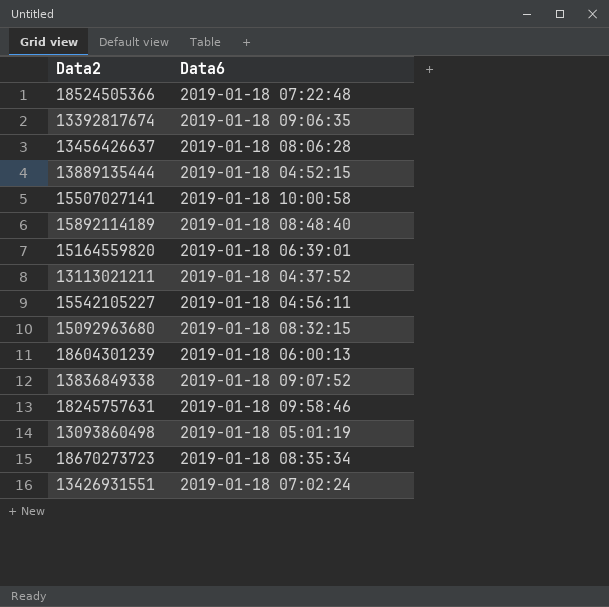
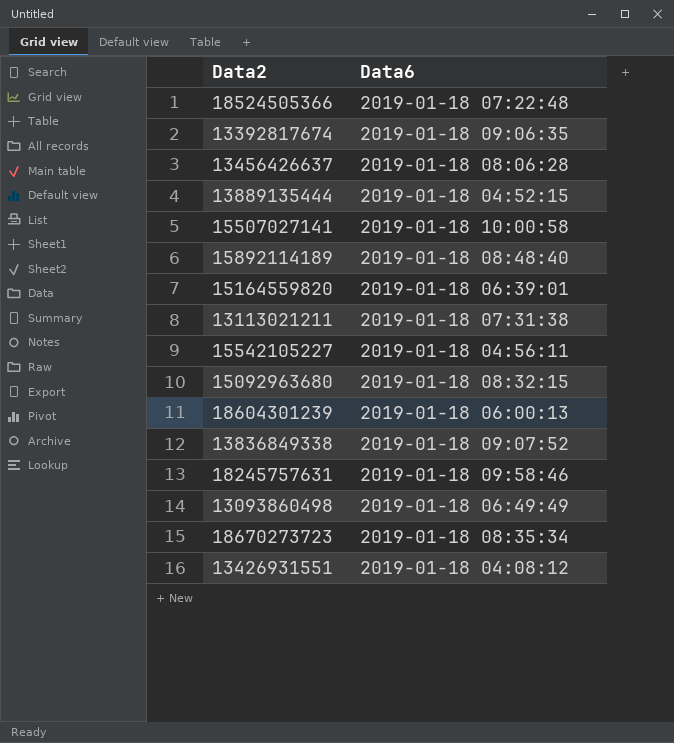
13113021211 | Data6: 2019-01-18 04:37:52 -> 2019-01-18 07:31:38
13093860498 | Data6: 2019-01-18 05:01:19 -> 2019-01-18 06:49:49
13426931551 | Data6: 2019-01-18 07:02:24 -> 2019-01-18 04:08:12

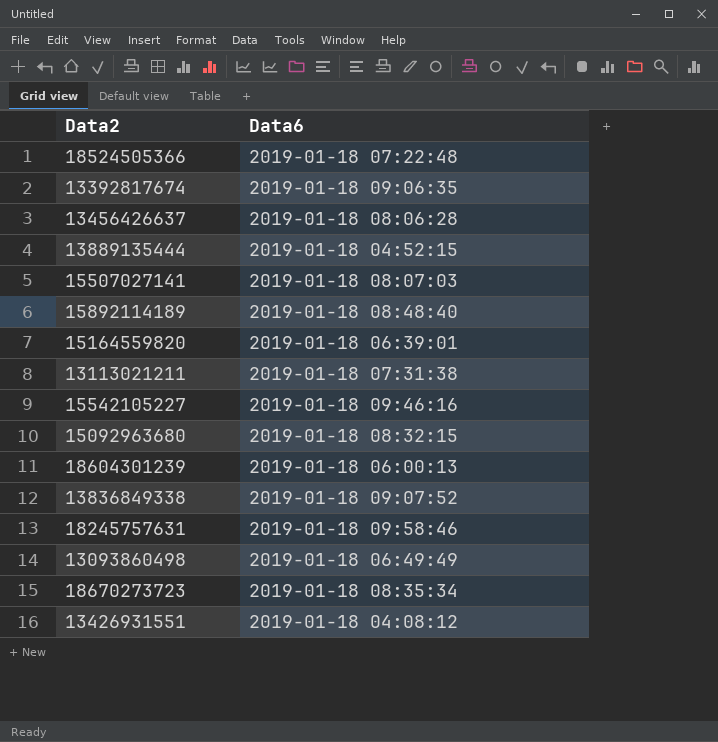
15507027141 | Data6: 2019-01-18 10:00:58 -> 2019-01-18 08:07:03
15542105227 | Data6: 2019-01-18 04:56:11 -> 2019-01-18 09:46:16

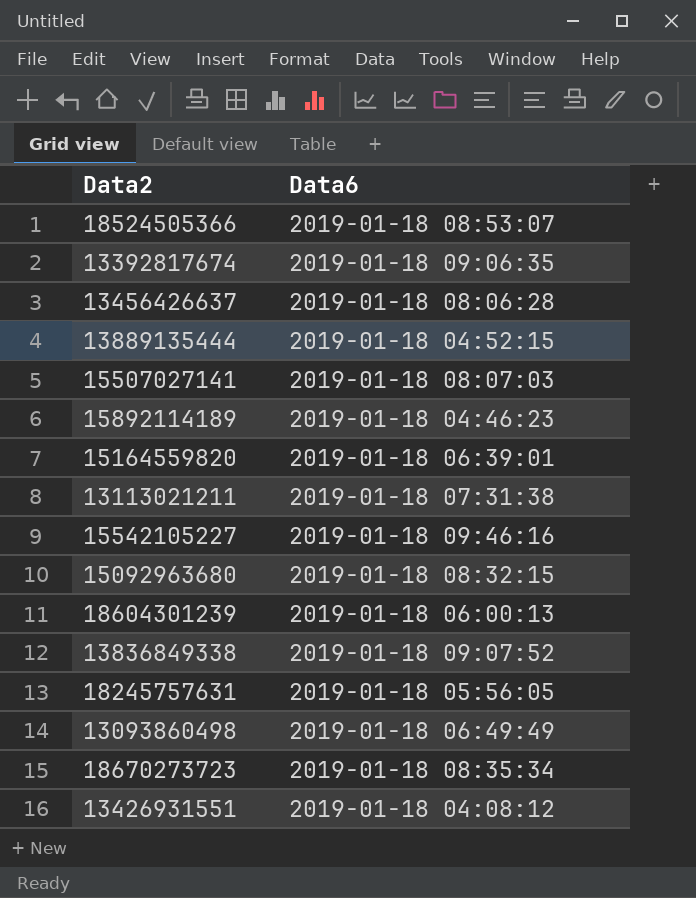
18524505366 | Data6: 2019-01-18 07:22:48 -> 2019-01-18 08:53:07
15892114189 | Data6: 2019-01-18 08:48:40 -> 2019-01-18 04:46:23
18245757631 | Data6: 2019-01-18 09:58:46 -> 2019-01-18 05:56:05

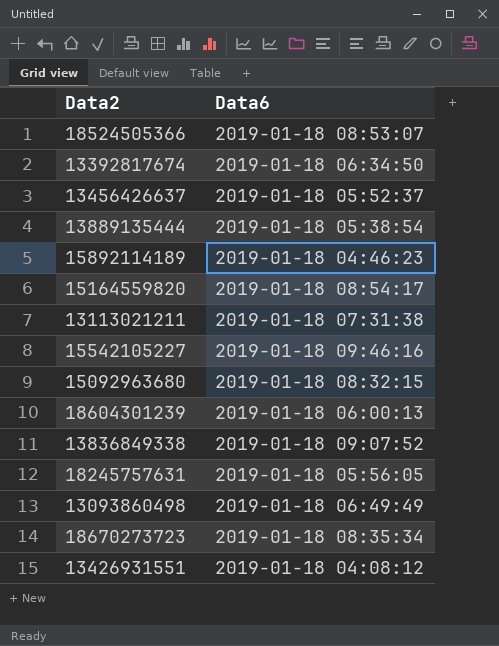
row 15507027141: 2019-01-18 08:07:03 -> none
13392817674 | Data6: 2019-01-18 09:06:35 -> 2019-01-18 06:34:50
13456426637 | Data6: 2019-01-18 08:06:28 -> 2019-01-18 05:52:37
13889135444 | Data6: 2019-01-18 04:52:15 -> 2019-01-18 05:38:54
15164559820 | Data6: 2019-01-18 06:39:01 -> 2019-01-18 08:54:17

